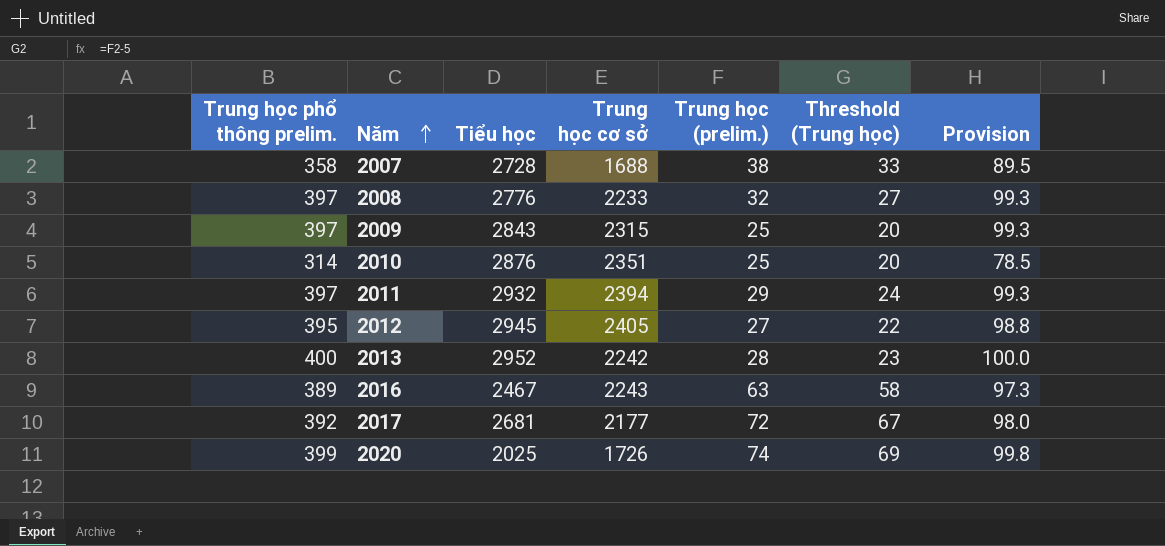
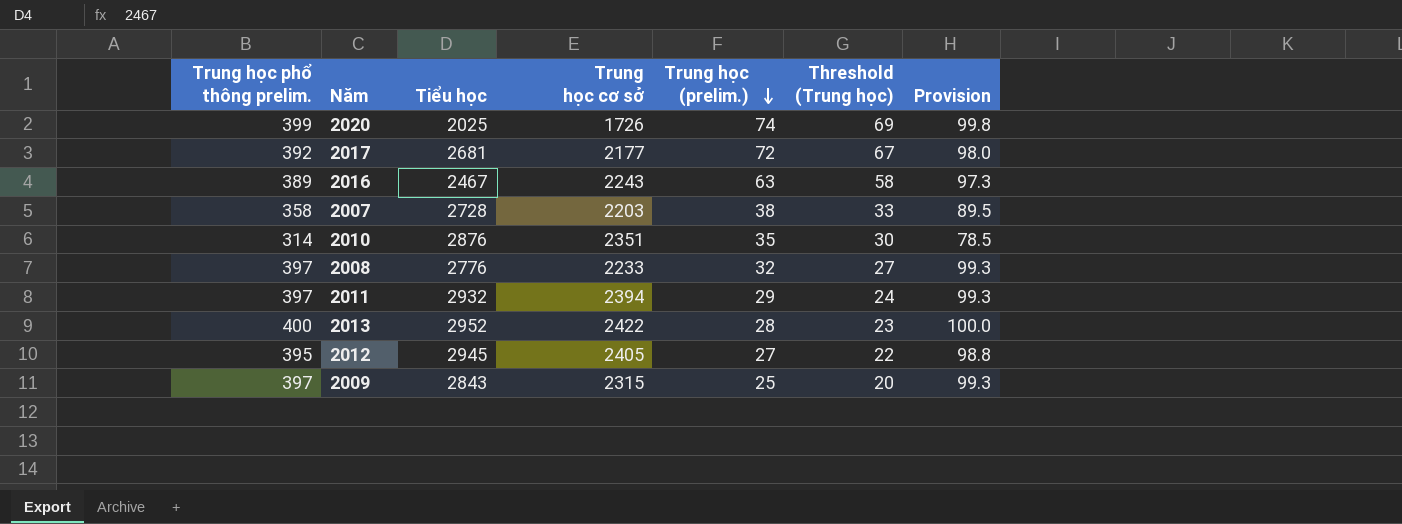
row order: Năm ascending -> Trung học (prelim.) descending
2007 | Trung học cơ sở: 1688 -> 2203
2010 | Trung học (prelim.): 25 -> 35
2010 | Threshold (Trung học): 20 -> 30
2013 | Trung học cơ sở: 2242 -> 2422

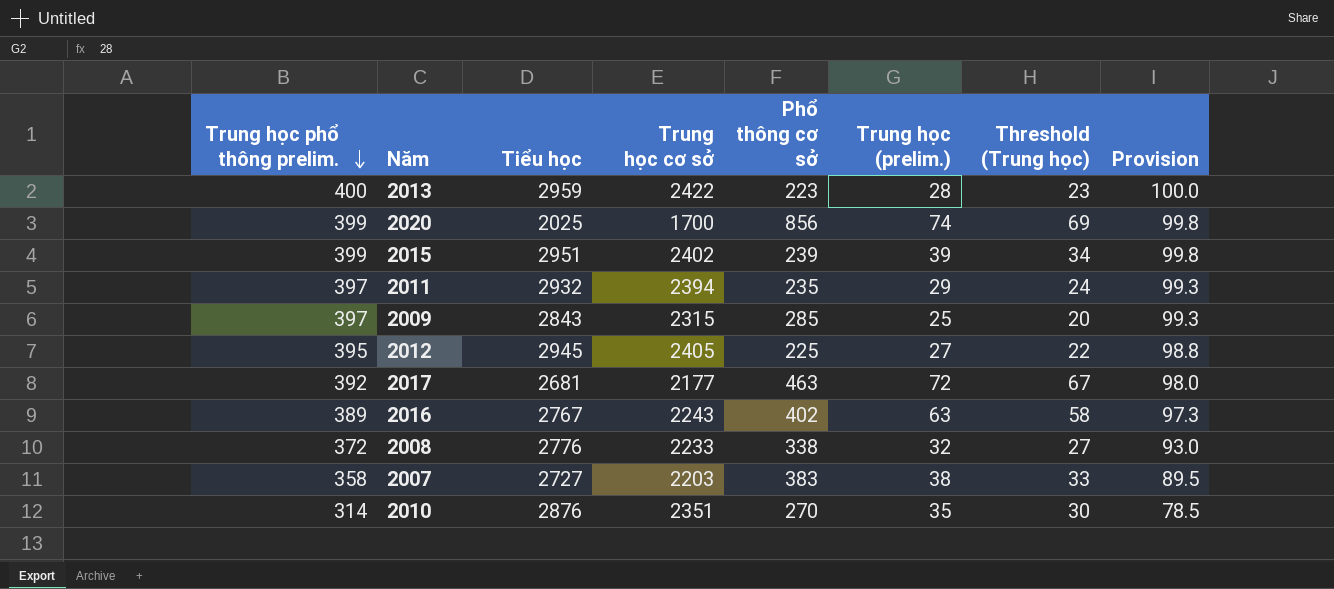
row order: Trung học (prelim.) descending -> Trung học phổ thông prelim. descending
column Phổ thông cơ sở | position: none -> 5
2013 | Tiểu học: 2952 -> 2959
2020 | Trung học cơ sở: 1726 -> 1700
row 2015: none -> 399 | 2951 | 2402 | 239 | 39 | 34 | 99.8
2016 | Tiểu học: 2467 -> 2767
2008 | Trung học phổ thông prelim.: 397 -> 372
2008 | Provision: 99.3 -> 93.0
2007 | Tiểu học: 2728 -> 2727

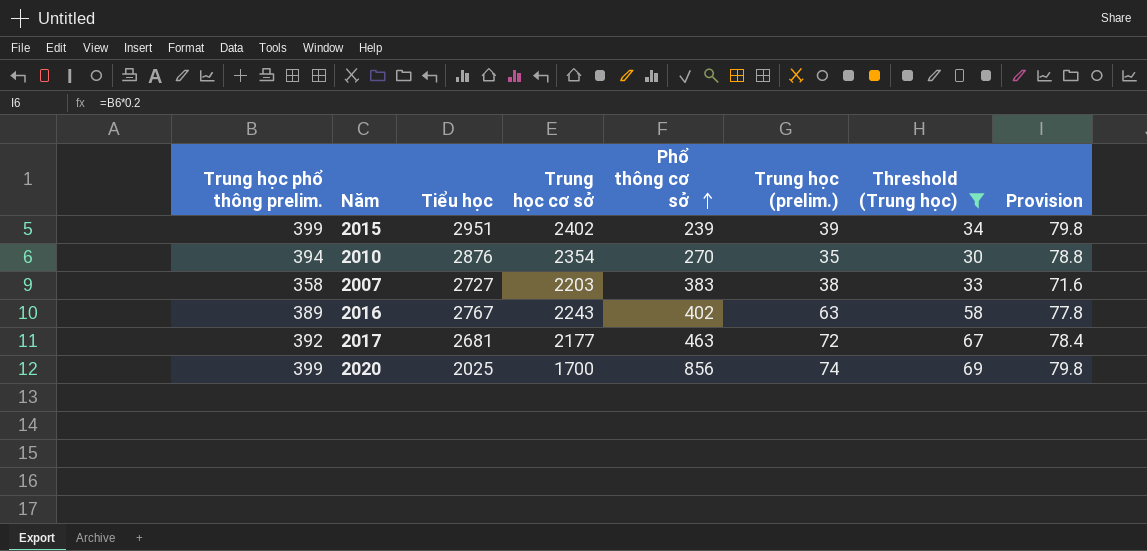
filter: none -> Threshold (Trung học) >= 30
row order: Trung học phổ thông prelim. descending -> Phổ thông cơ sở ascending
column Provision | formula: [Trung học phổ thông prelim.] * 0.25 -> [Trung học phổ thông prelim.] * 0.2
2010 | Trung học phổ thông prelim.: 314 -> 394
2010 | Trung học cơ sở: 2351 -> 2354

